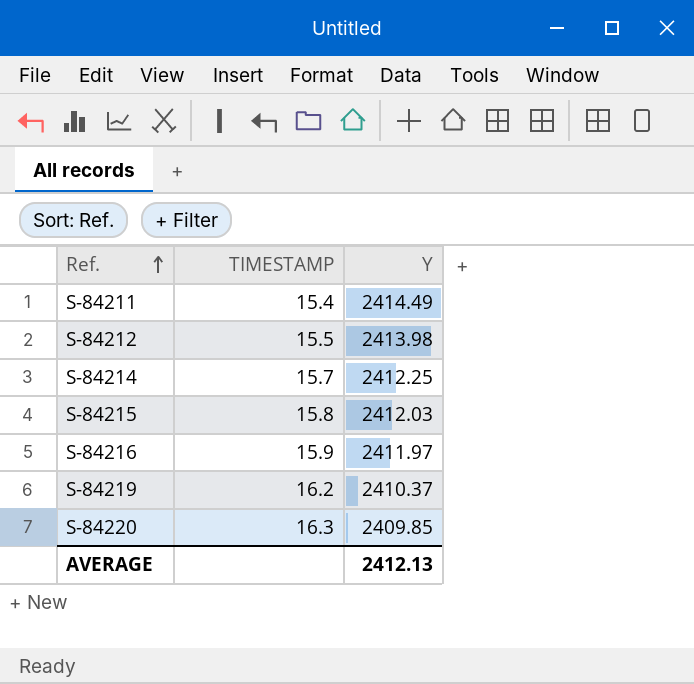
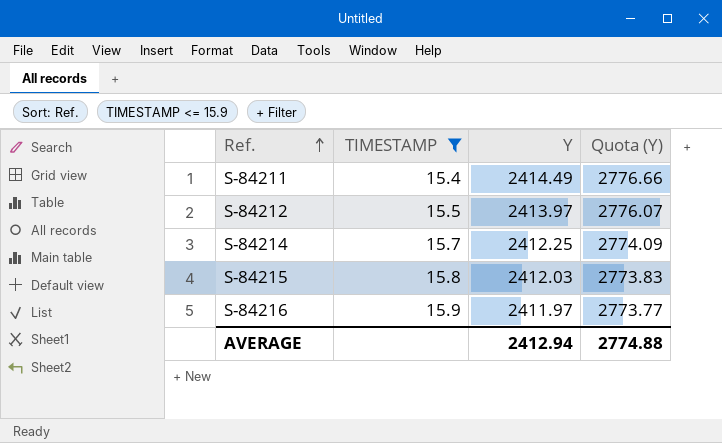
filter: none -> TIMESTAMP <= 15.9
column Quota (Y) | formula: none -> [Y] * 1.15
S-84212 | Y: 2413.98 -> 2413.97
AVERAGE | Y: 2412.13 -> 2412.94

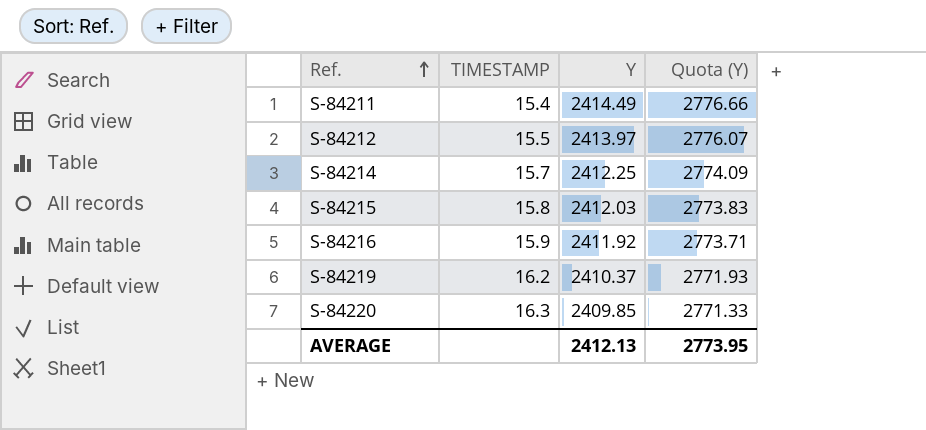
filter: TIMESTAMP <= 15.9 -> none
S-84216 | Y: 2411.97 -> 2411.92
S-84216 | Quota (Y): 2773.77 -> 2773.71
AVERAGE | Y: 2412.94 -> 2412.13
AVERAGE | Quota (Y): 2774.88 -> 2773.95

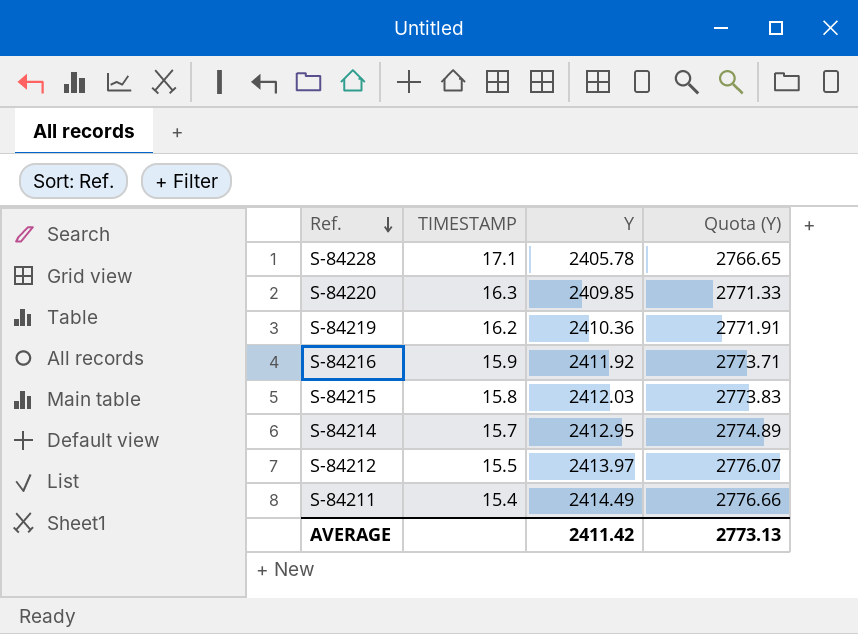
row order: Ref. ascending -> Ref. descending
row S-84228: none -> 17.1 | 2405.78 | 2766.65
S-84219 | Y: 2410.37 -> 2410.36
S-84219 | Quota (Y): 2771.93 -> 2771.91
S-84214 | Y: 2412.25 -> 2412.95
S-84214 | Quota (Y): 2774.09 -> 2774.89
AVERAGE | Y: 2412.13 -> 2411.42
AVERAGE | Quota (Y): 2773.95 -> 2773.13

